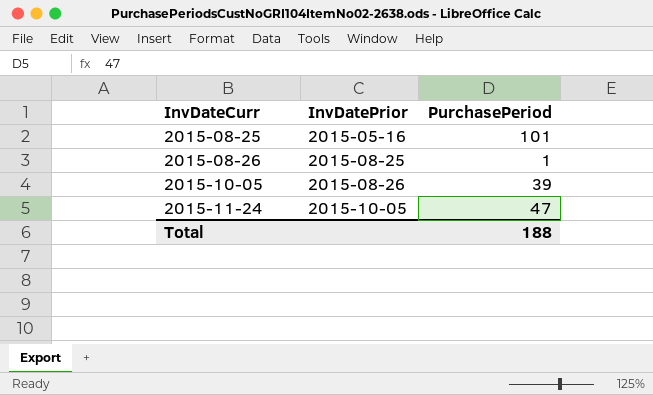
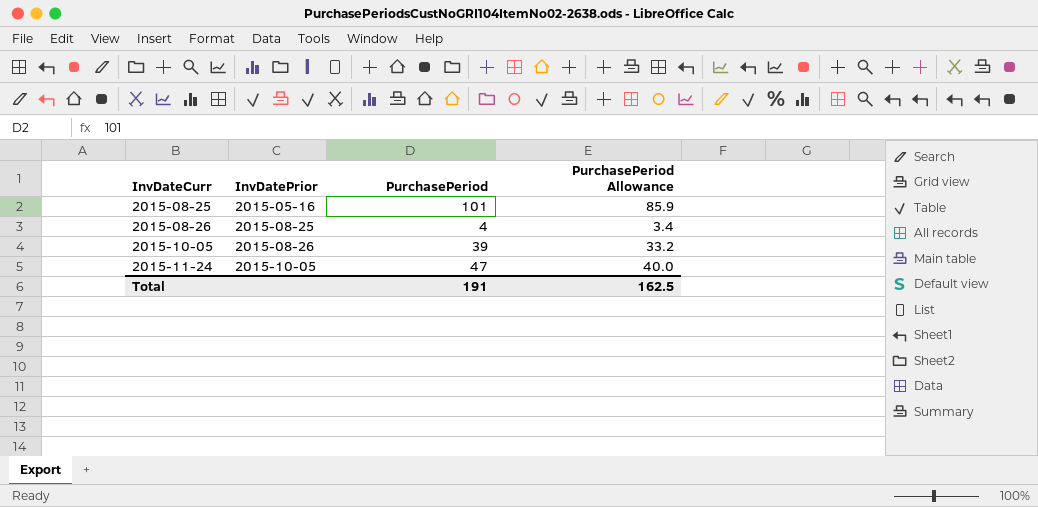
column PurchasePeriod Allowance | formula: none -> [PurchasePeriod] * 0.85
2015-08-26 | PurchasePeriod: 1 -> 4
Total | PurchasePeriod: 188 -> 191

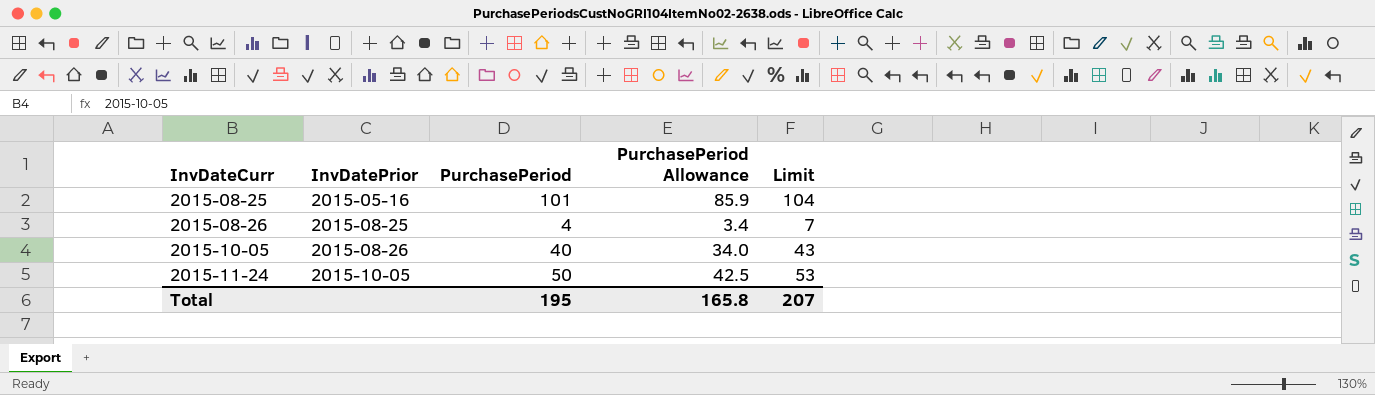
column Limit | formula: none -> [PurchasePeriod] + 3
2015-10-05 | PurchasePeriod: 39 -> 40
2015-10-05 | PurchasePeriod Allowance: 33.2 -> 34.0
2015-11-24 | PurchasePeriod: 47 -> 50
2015-11-24 | PurchasePeriod Allowance: 40.0 -> 42.5
Total | PurchasePeriod: 191 -> 195
Total | PurchasePeriod Allowance: 162.5 -> 165.8

